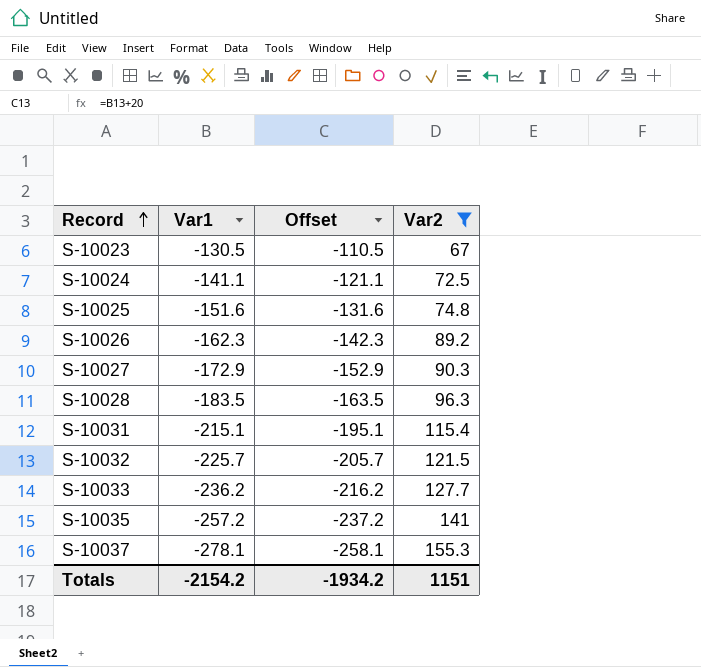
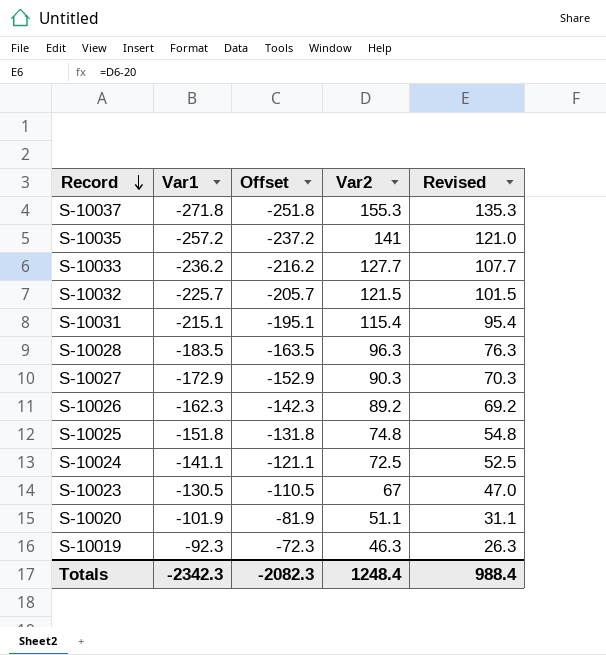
filter: Var2 >= 67 -> none
row order: Record ascending -> Record descending
column Revised | formula: none -> [Var2] - 20
S-10037 | Var1: -278.1 -> -271.8
S-10037 | Offset: -258.1 -> -251.8
S-10025 | Var1: -151.6 -> -151.8
S-10025 | Offset: -131.6 -> -131.8
Totals | Var1: -2154.2 -> -2342.3
Totals | Offset: -1934.2 -> -2082.3
Totals | Var2: 1151 -> 1248.4

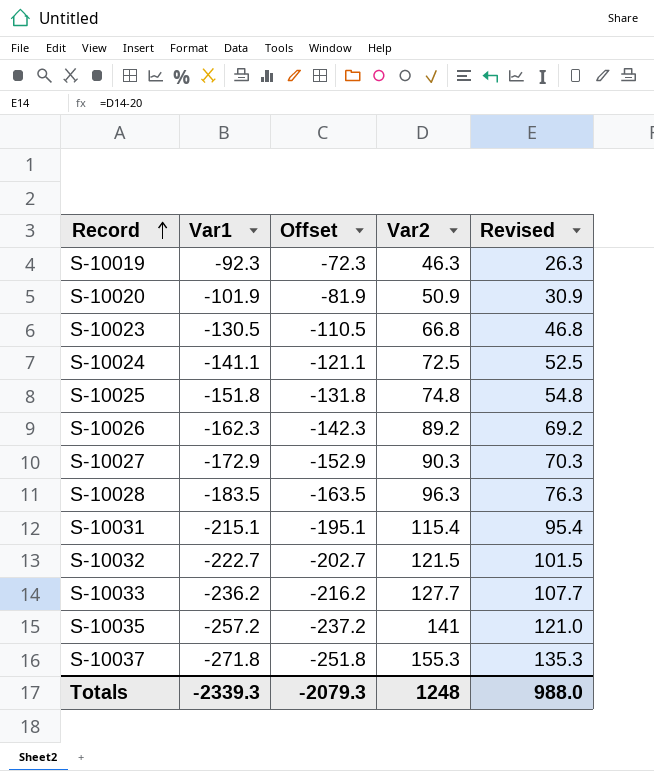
row order: Record descending -> Record ascending
S-10020 | Var2: 51.1 -> 50.9
S-10020 | Revised: 31.1 -> 30.9
S-10023 | Var2: 67 -> 66.8
S-10023 | Revised: 47.0 -> 46.8
S-10032 | Var1: -225.7 -> -222.7
S-10032 | Offset: -205.7 -> -202.7
Totals | Var1: -2342.3 -> -2339.3
Totals | Offset: -2082.3 -> -2079.3
Totals | Var2: 1248.4 -> 1248
Totals | Revised: 988.4 -> 988.0

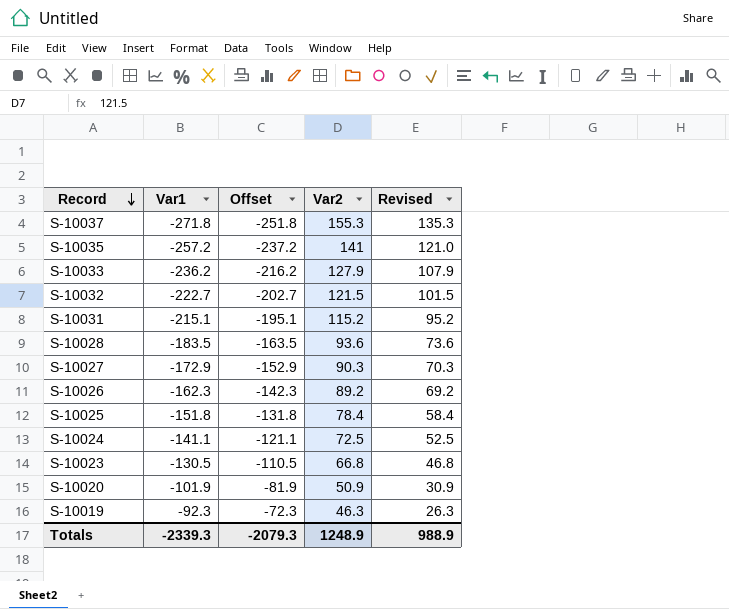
row order: Record ascending -> Record descending
S-10033 | Var2: 127.7 -> 127.9
S-10033 | Revised: 107.7 -> 107.9
S-10031 | Var2: 115.4 -> 115.2
S-10031 | Revised: 95.4 -> 95.2
S-10028 | Var2: 96.3 -> 93.6
S-10028 | Revised: 76.3 -> 73.6
S-10025 | Var2: 74.8 -> 78.4
S-10025 | Revised: 54.8 -> 58.4
Totals | Var2: 1248 -> 1248.9
Totals | Revised: 988.0 -> 988.9

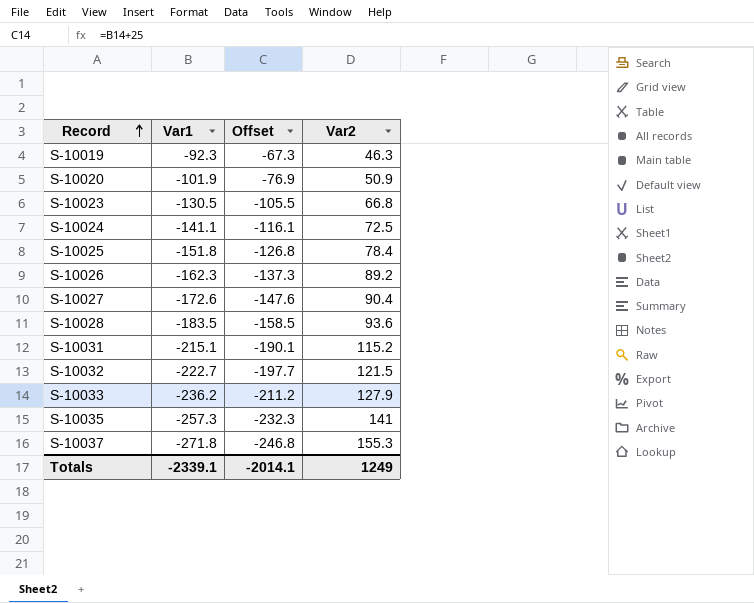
row order: Record descending -> Record ascending
column Revised | formula: [Var2] - 20 -> none
column Offset | formula: [Var1] + 20 -> [Var1] + 25
S-10027 | Var1: -172.9 -> -172.6
S-10027 | Var2: 90.3 -> 90.4
S-10035 | Var1: -257.2 -> -257.3
Totals | Var1: -2339.3 -> -2339.1
Totals | Offset: -2079.3 -> -2014.1
Totals | Var2: 1248.9 -> 1249

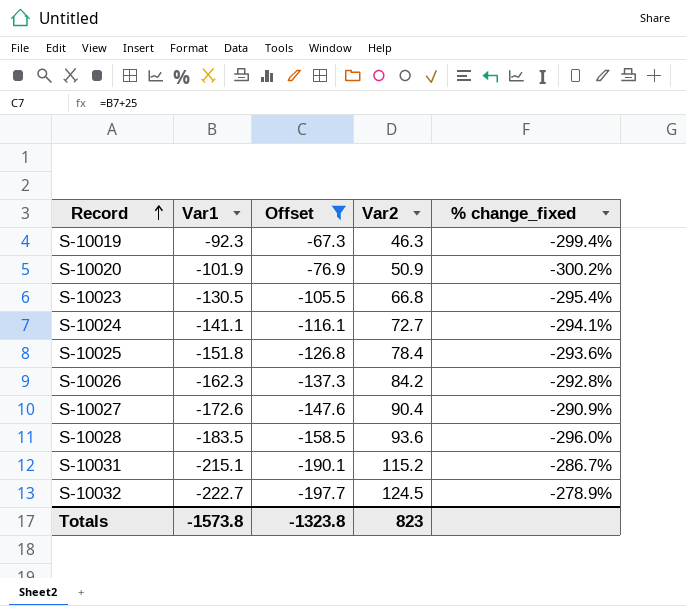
filter: none -> Offset >= -197.7
column % change_fixed | formula: none -> ([Var1] - [Var2]) / [Var2]
S-10024 | Var2: 72.5 -> 72.7
S-10026 | Var2: 89.2 -> 84.2
S-10032 | Var2: 121.5 -> 124.5
Totals | Var1: -2339.1 -> -1573.8
Totals | Offset: -2014.1 -> -1323.8
Totals | Var2: 1249 -> 823

